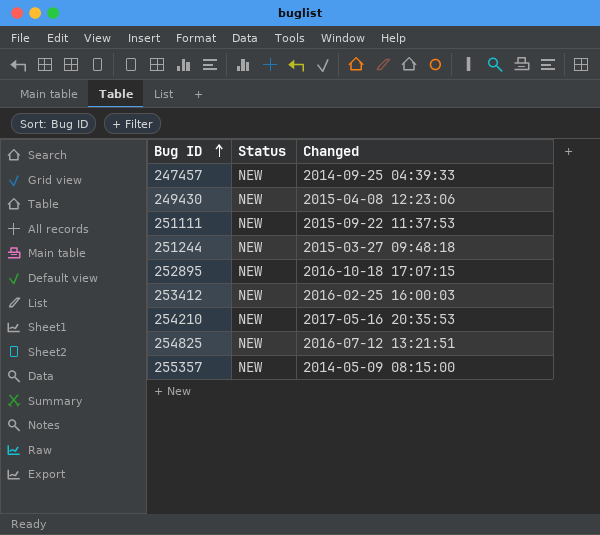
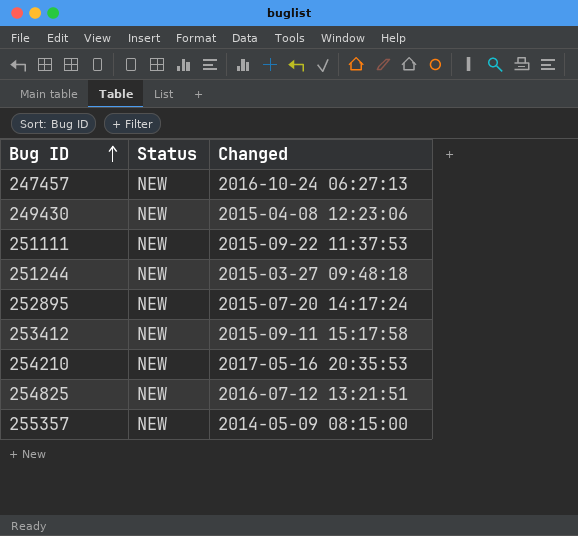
247457 | Changed: 2014-09-25 04:39:33 -> 2016-10-24 06:27:13
252895 | Changed: 2016-10-18 17:07:15 -> 2015-07-20 14:17:24
253412 | Changed: 2016-02-25 16:00:03 -> 2015-09-11 15:17:58

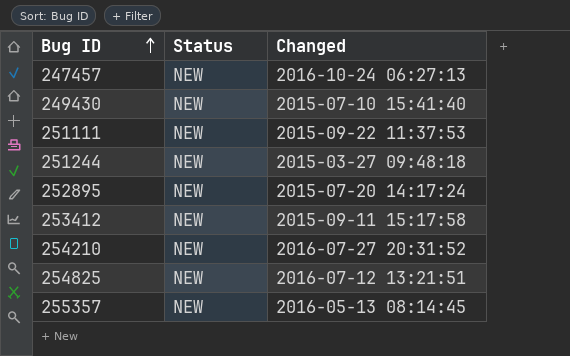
249430 | Changed: 2015-04-08 12:23:06 -> 2015-07-10 15:41:40
254210 | Changed: 2017-05-16 20:35:53 -> 2016-07-27 20:31:52
255357 | Changed: 2014-05-09 08:15:00 -> 2016-05-13 08:14:45

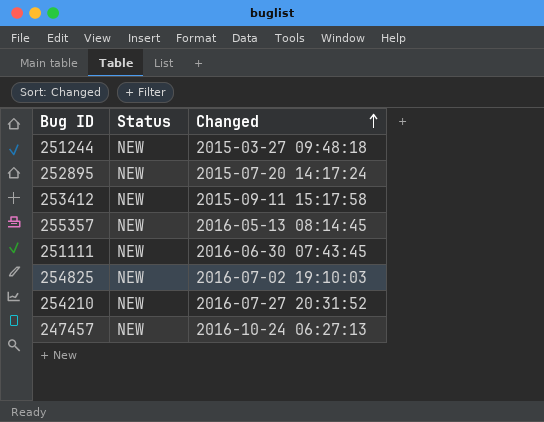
row order: Bug ID ascending -> Changed ascending
row 249430: NEW | 2015-07-10 15:41:40 -> none
251111 | Changed: 2015-09-22 11:37:53 -> 2016-06-30 07:43:45
254825 | Changed: 2016-07-12 13:21:51 -> 2016-07-02 19:10:03

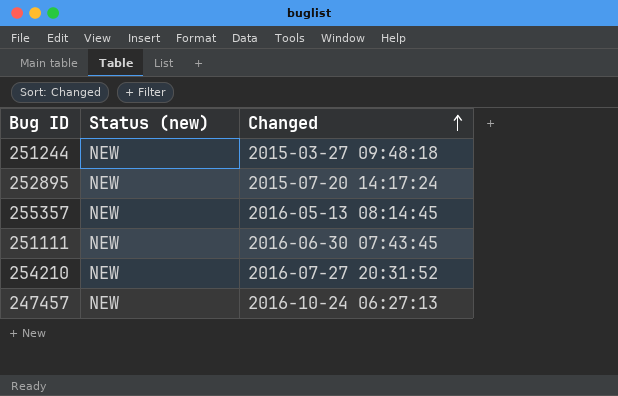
column name: Status -> Status (new)
row 253412: NEW | 2015-09-11 15:17:58 -> none
row 254825: NEW | 2016-07-02 19:10:03 -> none

